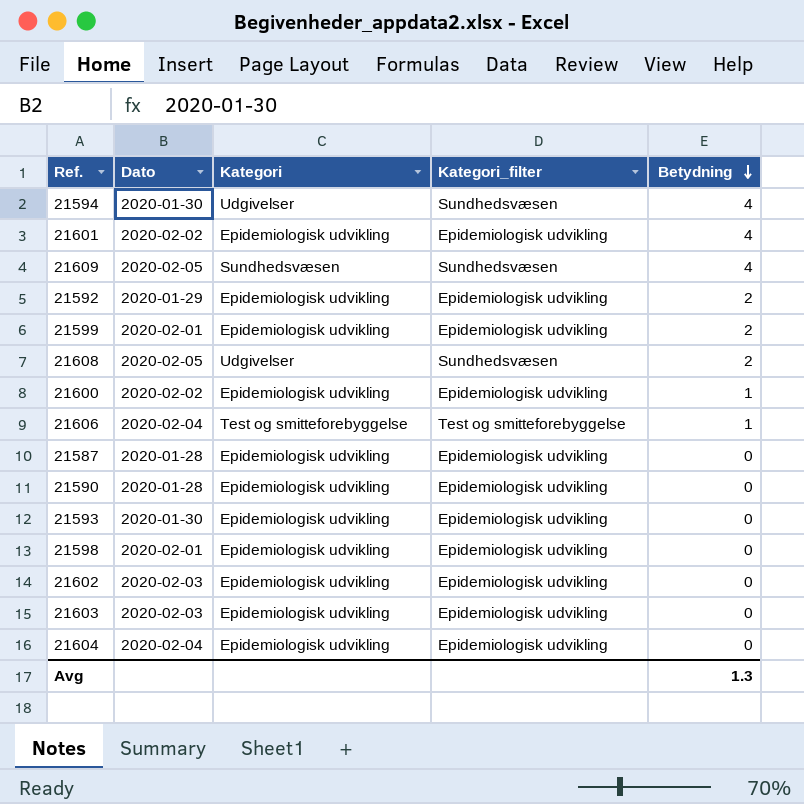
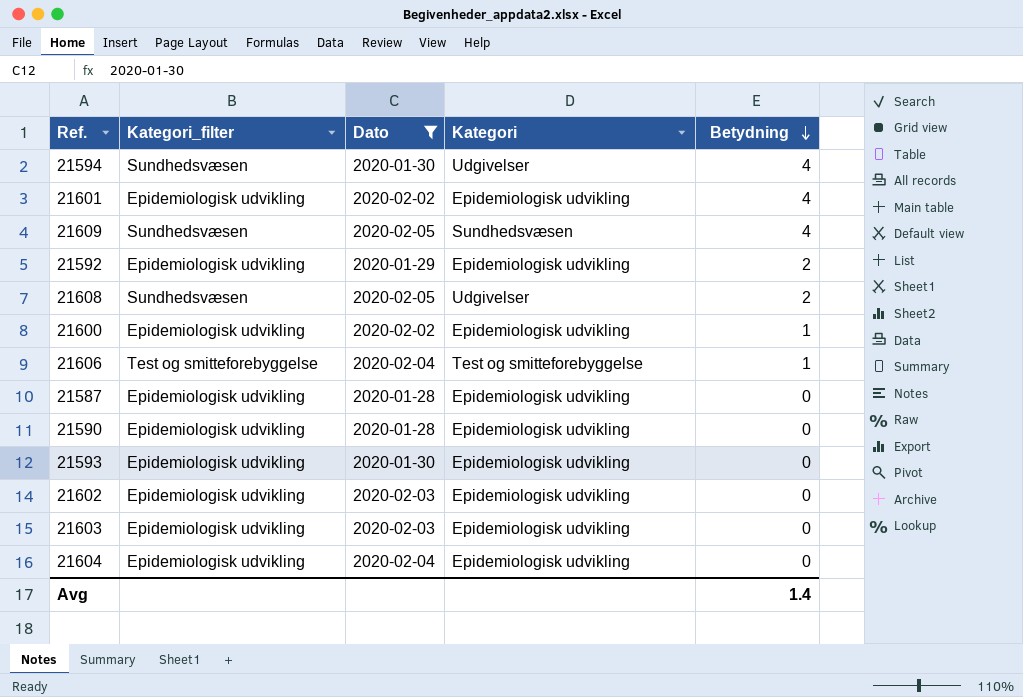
filter: none -> Dato != 2020-02-01
column Kategori_filter | position: 4 -> 2
Avg | Betydning: 1.3 -> 1.4

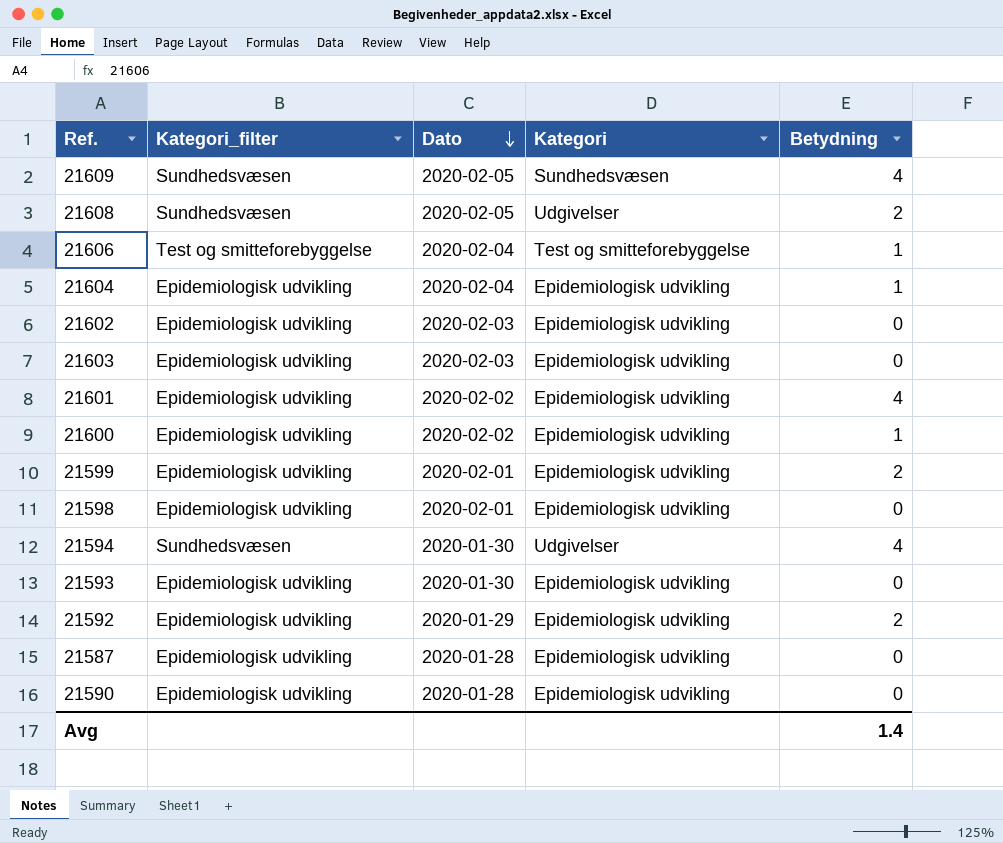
filter: Dato != 2020-02-01 -> none
row order: Betydning descending -> Dato descending
21604 | Betydning: 0 -> 1

